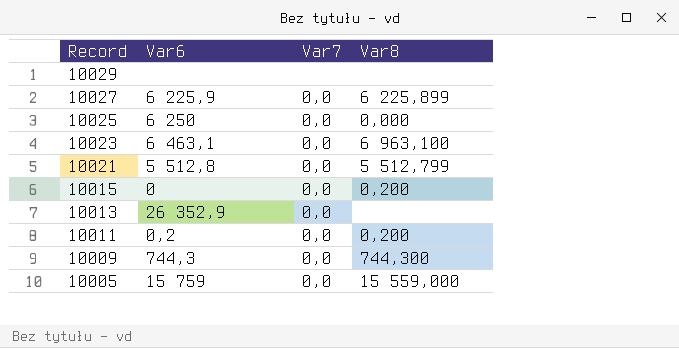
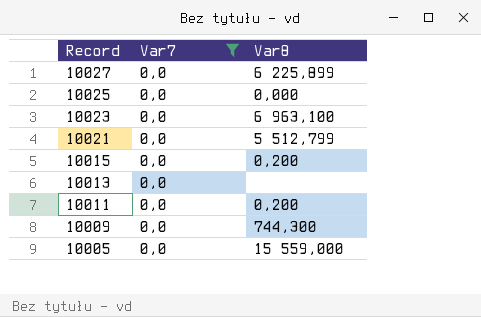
filter: none -> Var7 = 0,0
column Var6 | position: 2 -> none

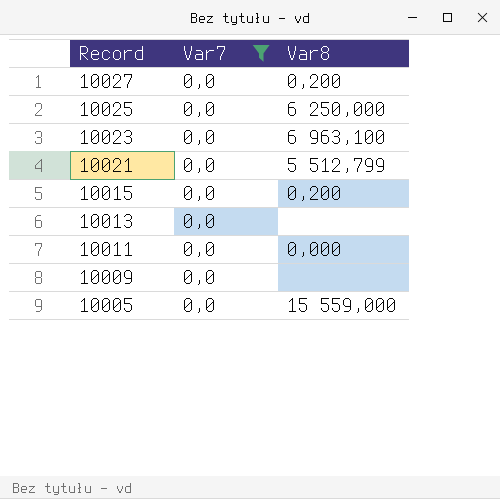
10027 | Var8: 6 225,899 -> 0,200
10025 | Var8: 0,000 -> 6 250,000
10011 | Var8: 0,200 -> 0,000
10009 | Var8: 744,300 -> none

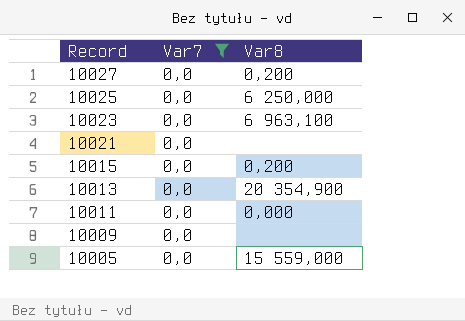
10021 | Var8: 5 512,799 -> none
10013 | Var8: none -> 20 354,900

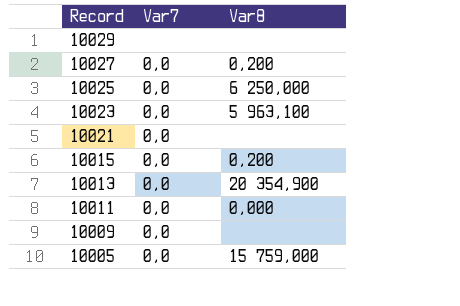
filter: Var7 = 0,0 -> none
10023 | Var8: 6 963,100 -> 5 963,100
10005 | Var8: 15 559,000 -> 15 759,000

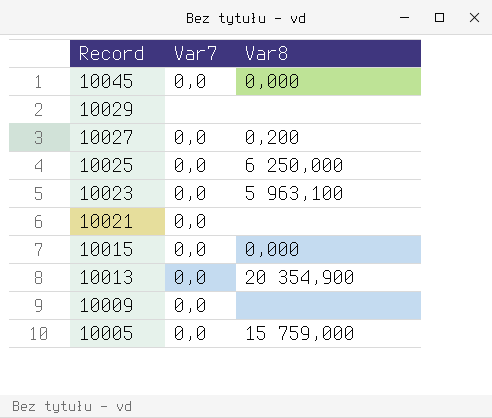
row 10011: 0,0 | 0,000 -> none
row 10045: none -> 0,0 | 0,000
10015 | Var8: 0,200 -> 0,000

